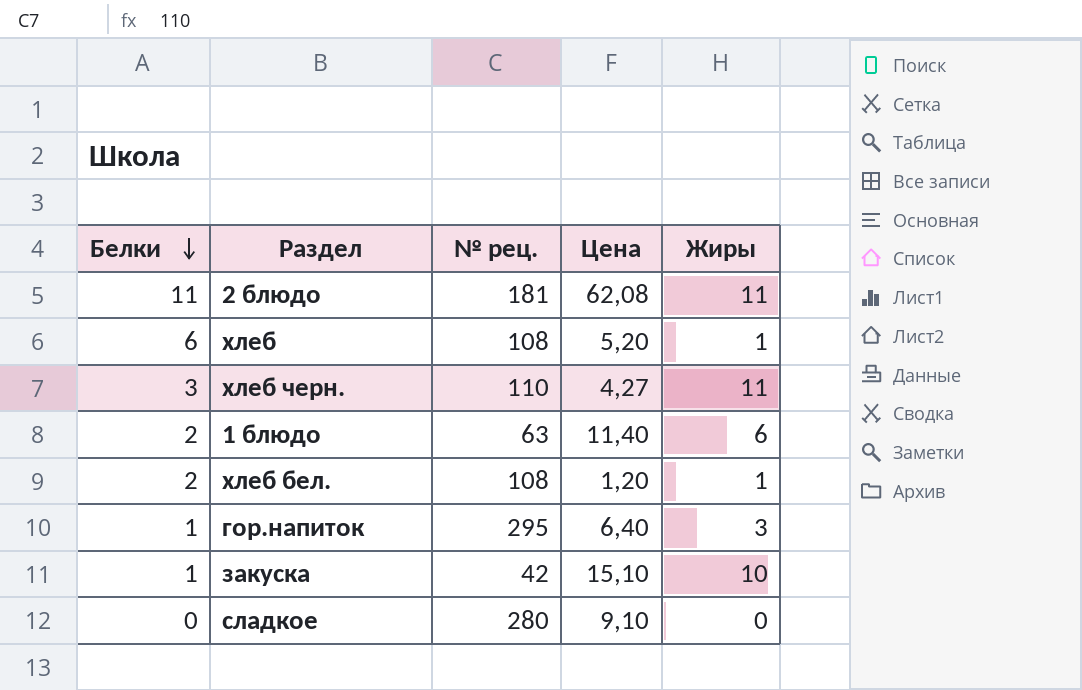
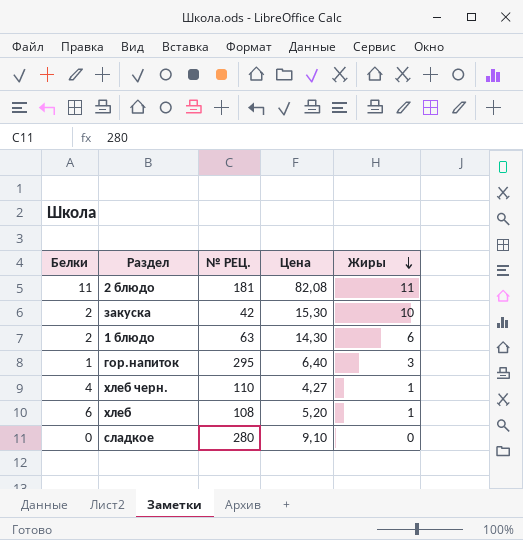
row order: Белки descending -> Жиры descending
column name: № рец. -> № РЕЦ.
row хлеб бел.: 2 | 108 | 1,20 | 1 -> none
2 блюдо | Цена: 62,08 -> 82,08
закуска | Белки: 1 -> 2
закуска | Цена: 15,10 -> 15,30
1 блюдо | Цена: 11,40 -> 14,30
хлеб черн. | Белки: 3 -> 4
хлеб черн. | Жиры: 11 -> 1

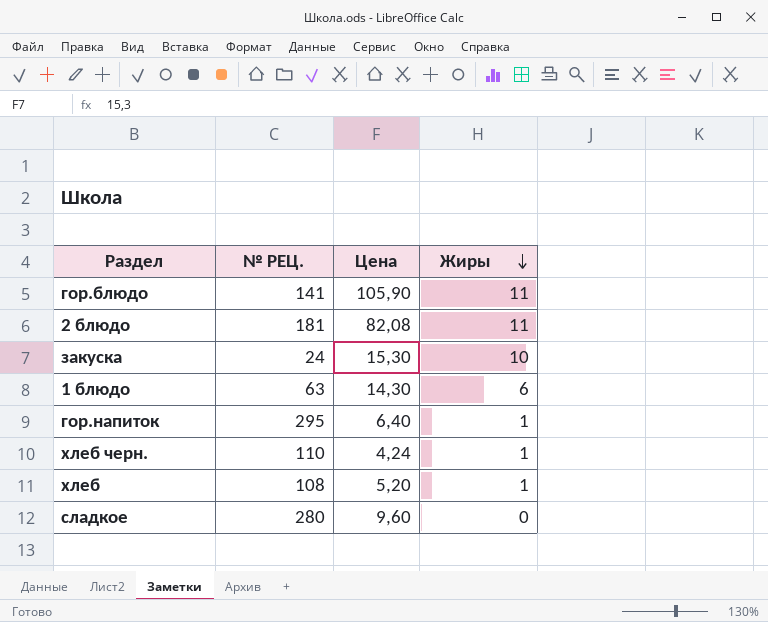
column Белки | position: 1 -> none
row гор.блюдо: none -> 141 | 105,90 | 11
закуска | № РЕЦ.: 42 -> 24
гор.напиток | Жиры: 3 -> 1
хлеб черн. | Цена: 4,27 -> 4,24
сладкое | Цена: 9,10 -> 9,60

